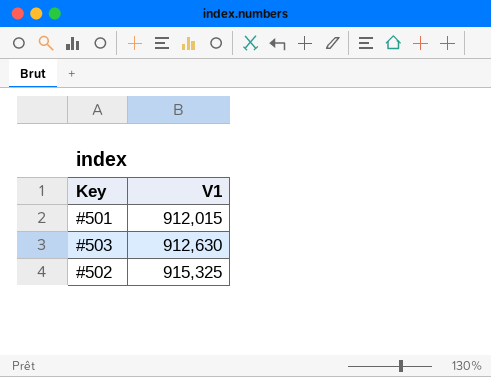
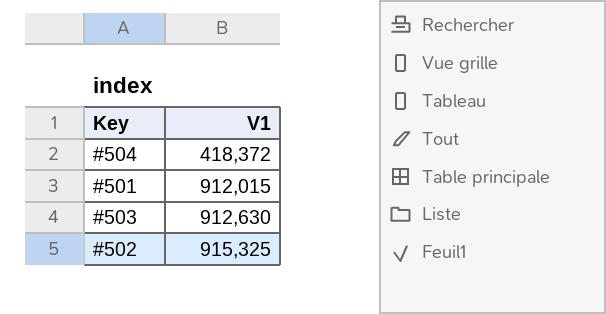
row #504: none -> 418,372

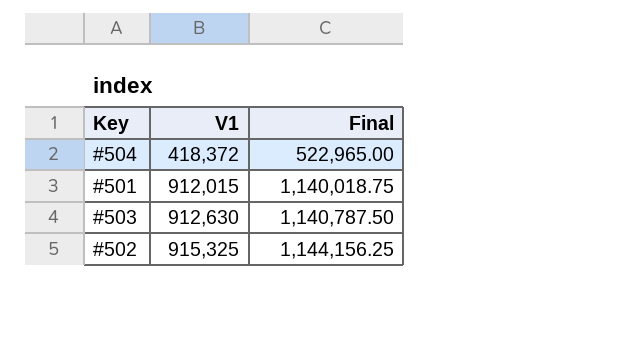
column Final | formula: none -> [V1] * 1.25

